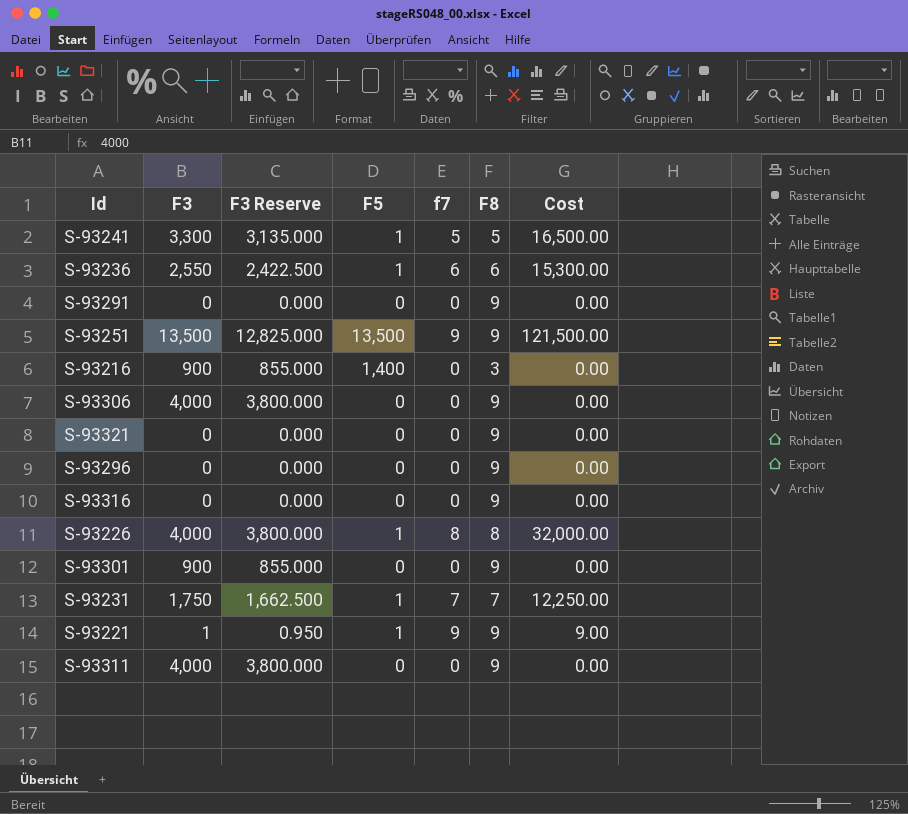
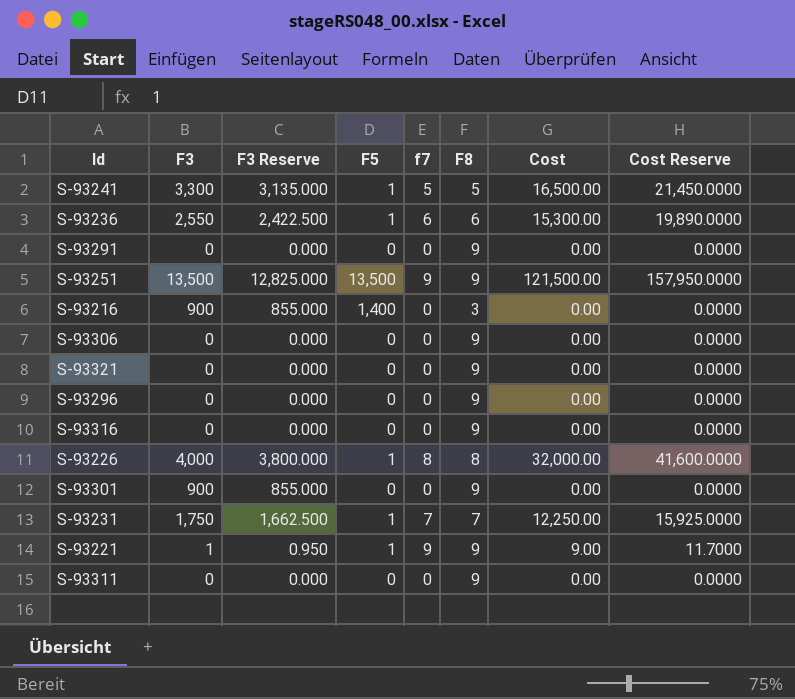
column Cost Reserve | formula: none -> [Cost] * 1.3
S-93306 | F3: 4,000 -> 0
S-93306 | F3 Reserve: 3,800.000 -> 0.000
S-93311 | F3: 4,000 -> 0
S-93311 | F3 Reserve: 3,800.000 -> 0.000

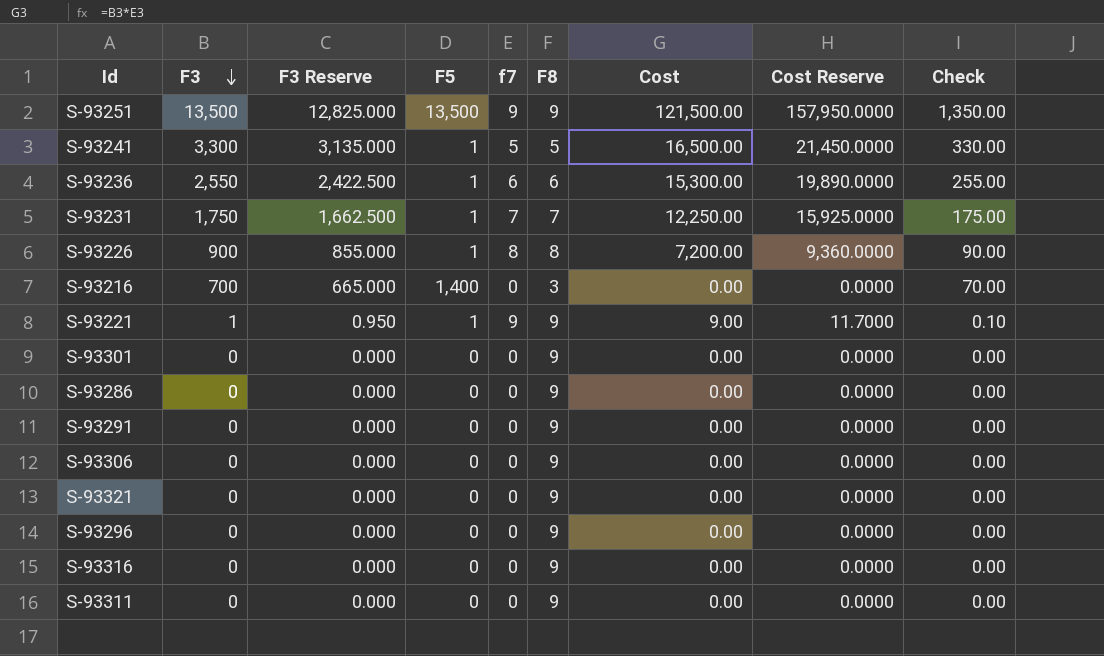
row order: none -> F3 descending
column Check | formula: none -> [F3] * 0.1
S-93226 | F3: 4,000 -> 900
S-93226 | F3 Reserve: 3,800.000 -> 855.000
S-93226 | Cost: 32,000.00 -> 7,200.00
S-93226 | Cost Reserve: 41,600.0000 -> 9,360.0000
S-93216 | F3: 900 -> 700
S-93216 | F3 Reserve: 855.000 -> 665.000
S-93301 | F3: 900 -> 0
S-93301 | F3 Reserve: 855.000 -> 0.000
row S-93286: none -> 0 | 0.000 | 0 | 0 | 9 | 0.00 | 0.0000 | 0.00

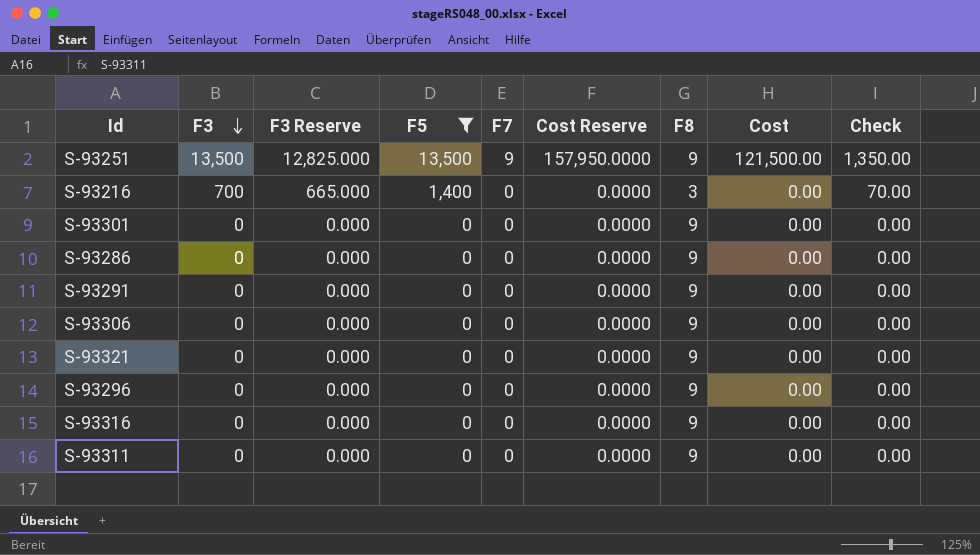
filter: none -> F5 != 1
column name: f7 -> F7
column Cost Reserve | position: 8 -> 6

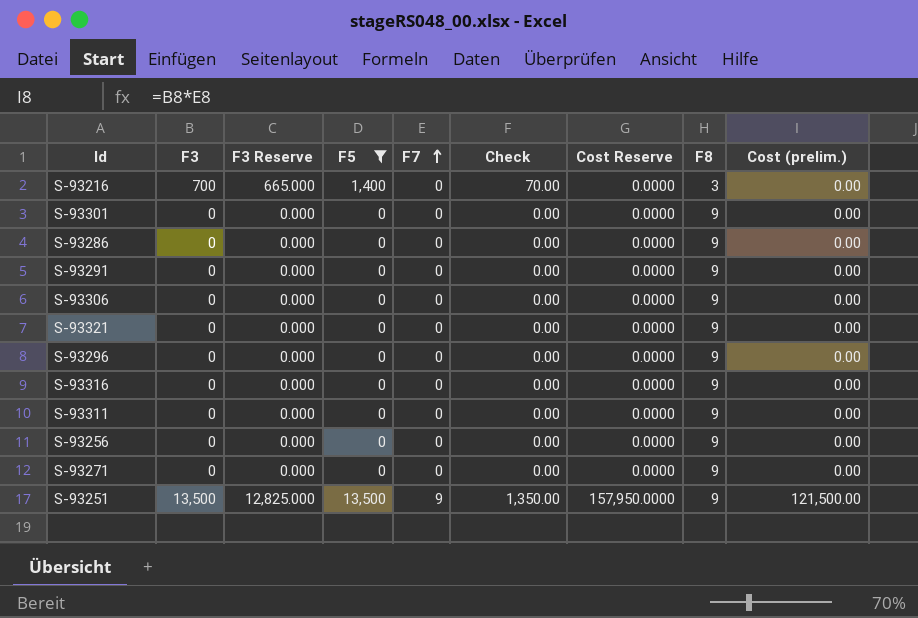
row order: F3 descending -> F7 ascending
column Check | position: 9 -> 6
column name: Cost -> Cost (prelim.)
row S-93256: none -> 0 | 0.000 | 0 | 0 | 0.00 | 0.0000 | 9 | 0.00
row S-93271: none -> 0 | 0.000 | 0 | 0 | 0.00 | 0.0000 | 9 | 0.00

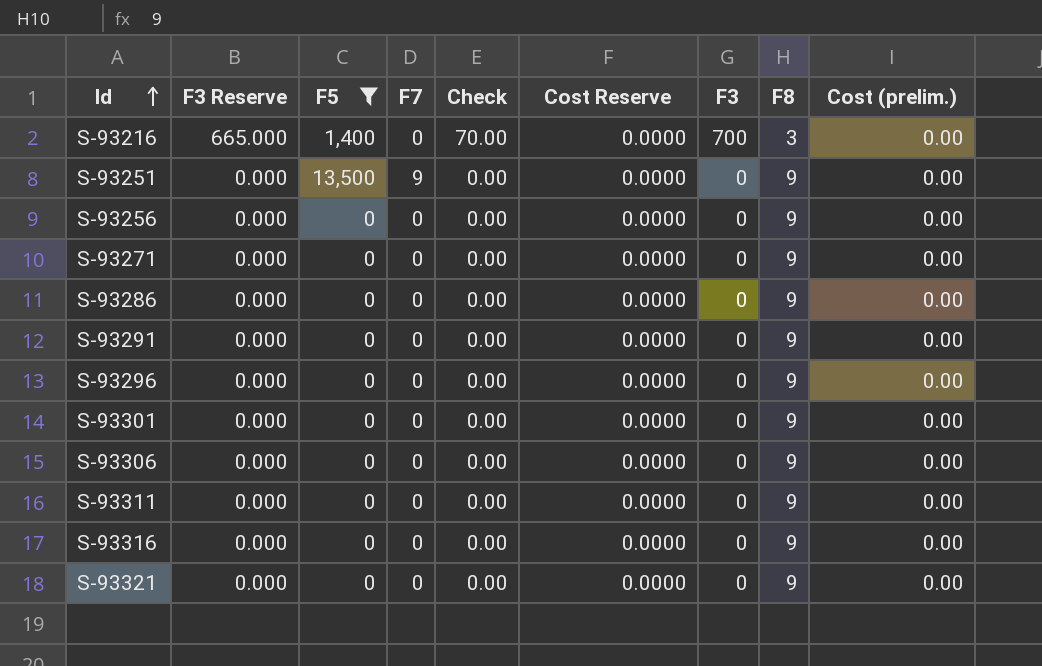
row order: F7 ascending -> Id ascending
column F3 | position: 2 -> 7
S-93251 | F3 Reserve: 12,825.000 -> 0.000
S-93251 | Check: 1,350.00 -> 0.00
S-93251 | Cost Reserve: 157,950.0000 -> 0.0000
S-93251 | F3: 13,500 -> 0
S-93251 | Cost (prelim.): 121,500.00 -> 0.00

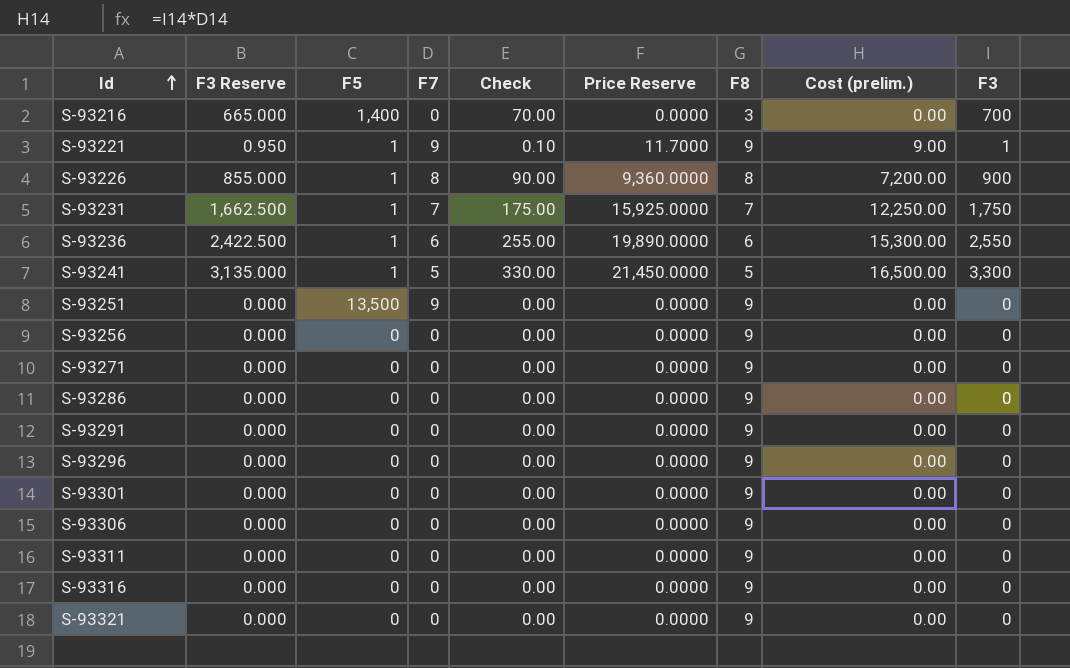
filter: F5 != 1 -> none
column name: Cost Reserve -> Price Reserve
column F3 | position: 7 -> 9

